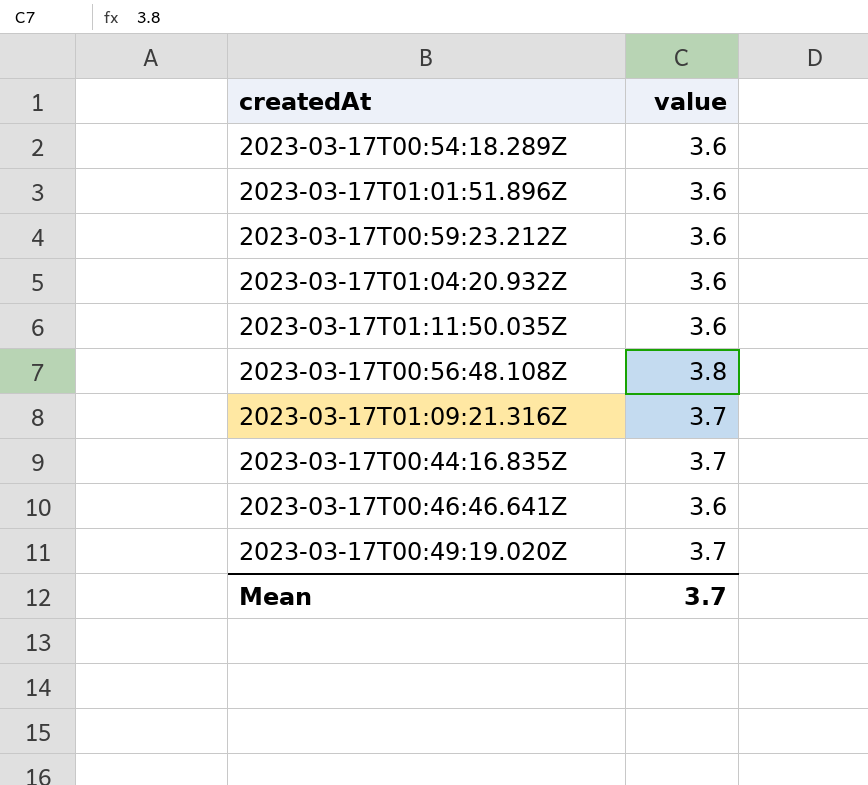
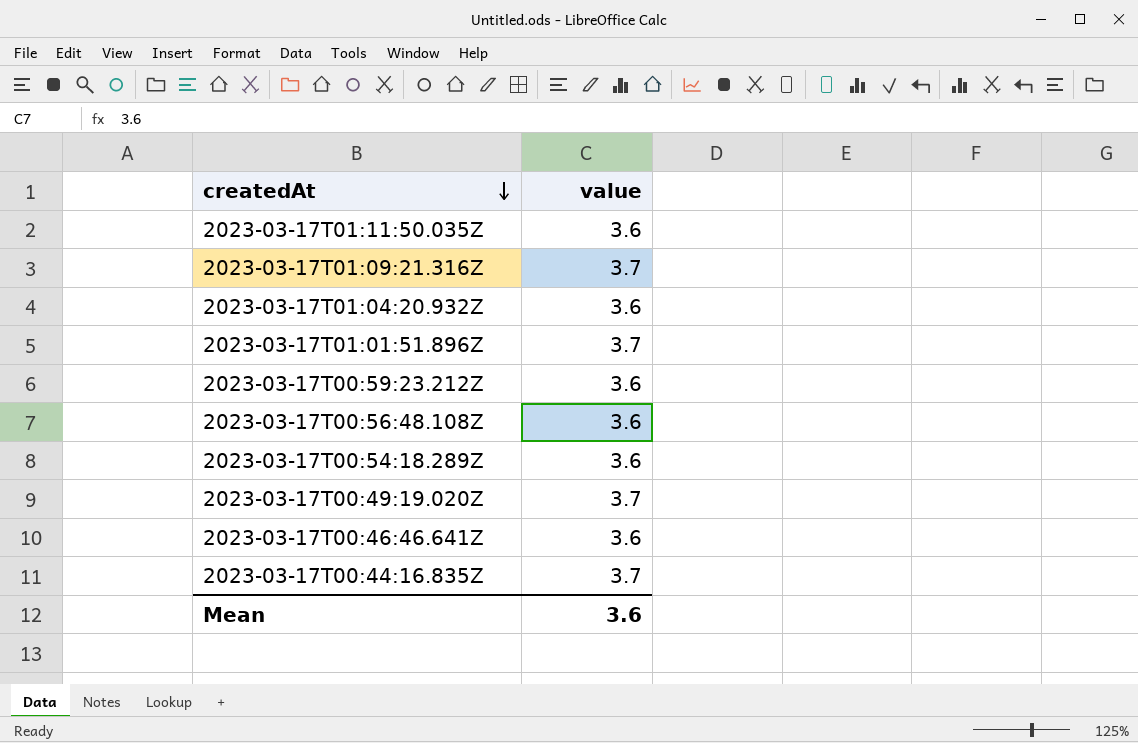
row order: none -> createdAt descending
2023-03-17T01:01:51.896Z | value: 3.6 -> 3.7
2023-03-17T00:56:48.108Z | value: 3.8 -> 3.6
Mean | value: 3.7 -> 3.6

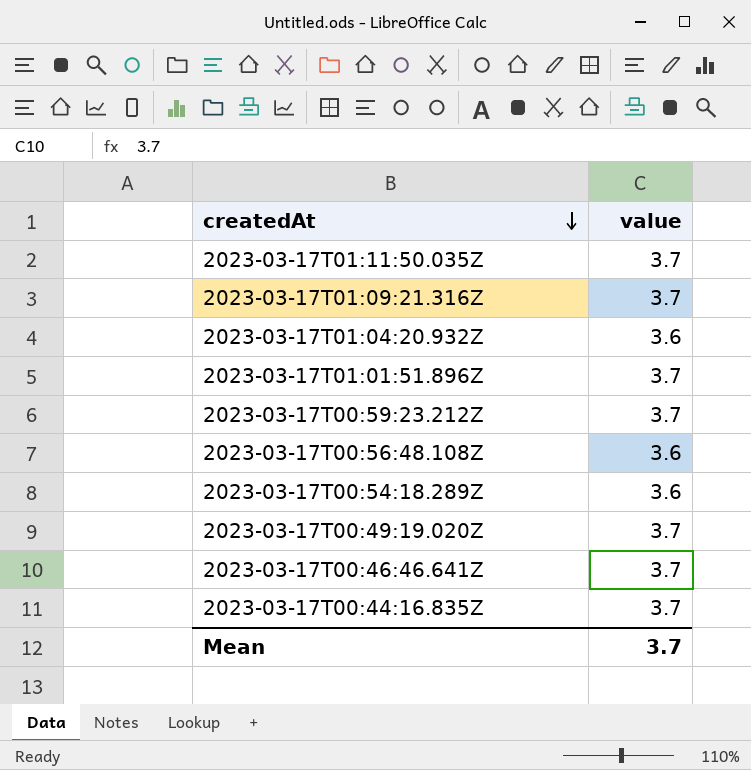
2023-03-17T01:11:50.035Z | value: 3.6 -> 3.7
2023-03-17T00:59:23.212Z | value: 3.6 -> 3.7
2023-03-17T00:46:46.641Z | value: 3.6 -> 3.7
Mean | value: 3.6 -> 3.7

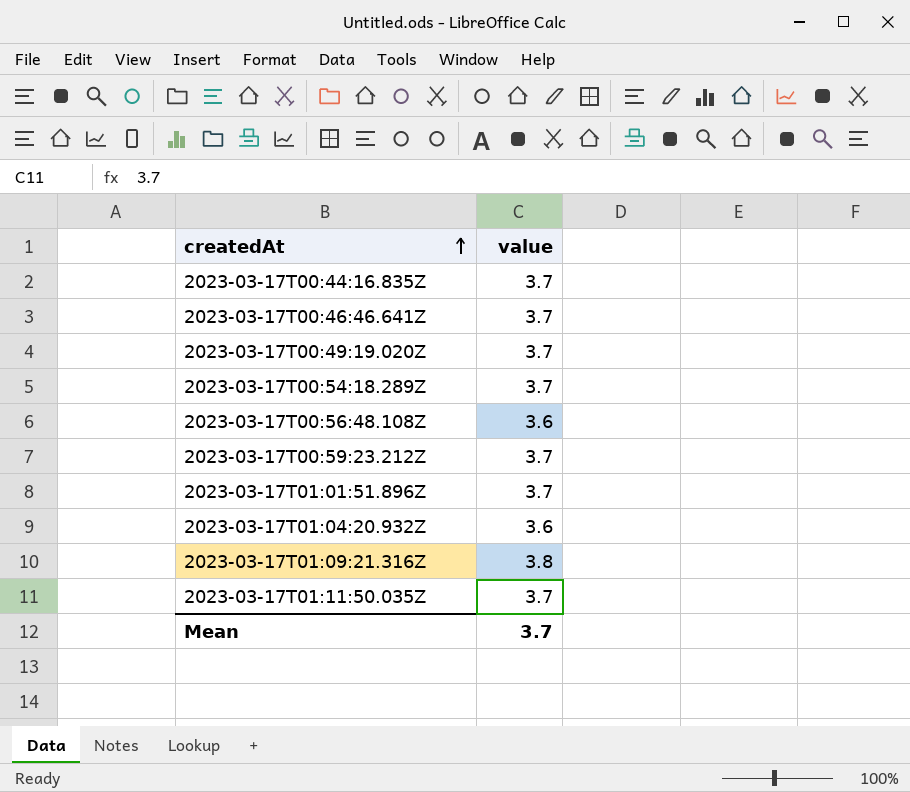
row order: createdAt descending -> createdAt ascending
2023-03-17T00:54:18.289Z | value: 3.6 -> 3.7
2023-03-17T01:09:21.316Z | value: 3.7 -> 3.8

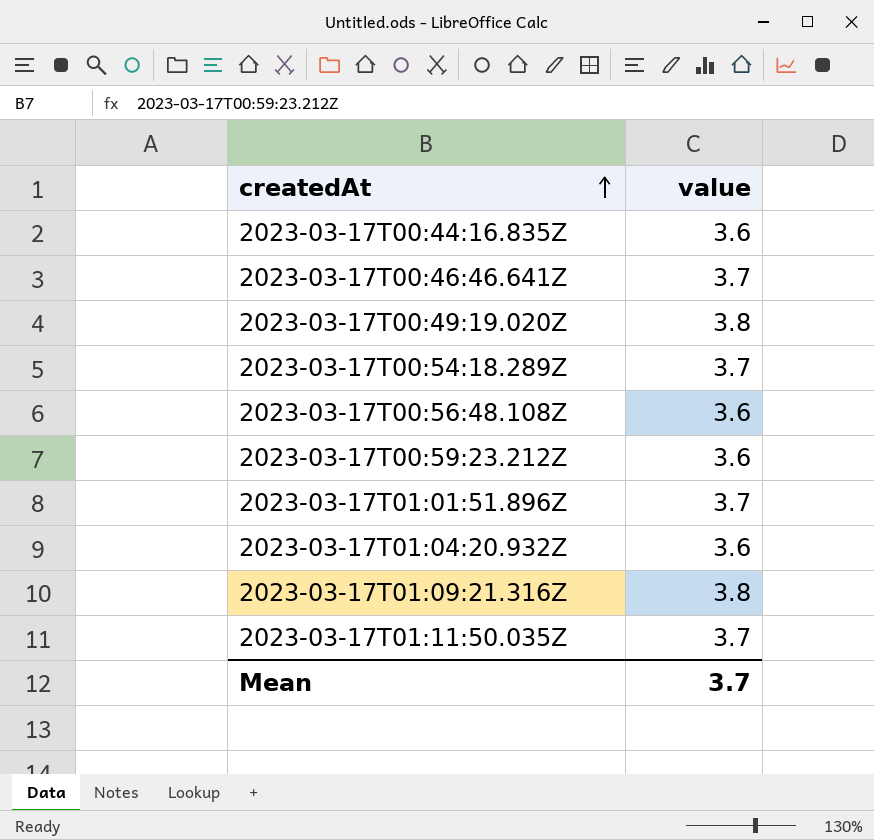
2023-03-17T00:44:16.835Z | value: 3.7 -> 3.6
2023-03-17T00:49:19.020Z | value: 3.7 -> 3.8
2023-03-17T00:59:23.212Z | value: 3.7 -> 3.6

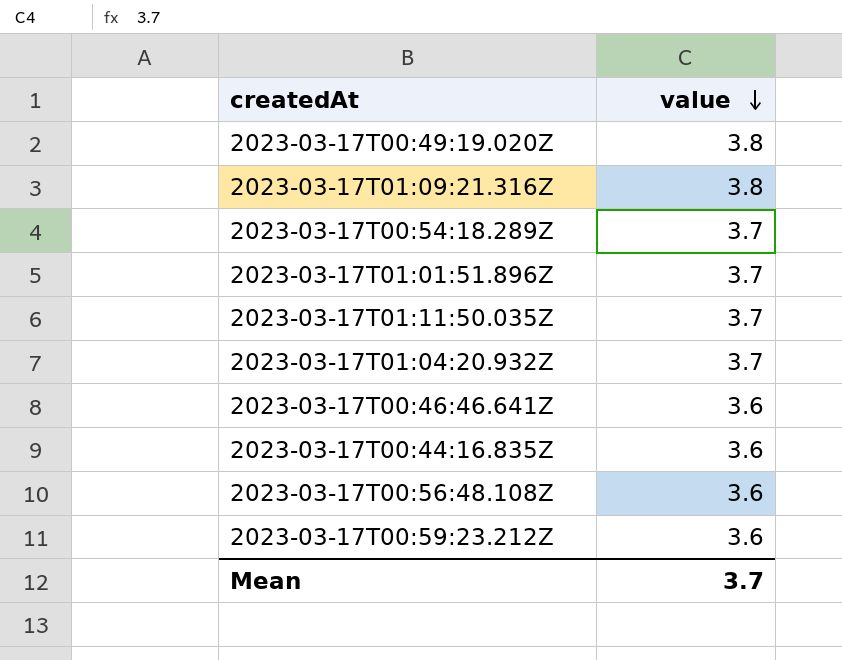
row order: createdAt ascending -> value descending
2023-03-17T01:04:20.932Z | value: 3.6 -> 3.7
2023-03-17T00:46:46.641Z | value: 3.7 -> 3.6

